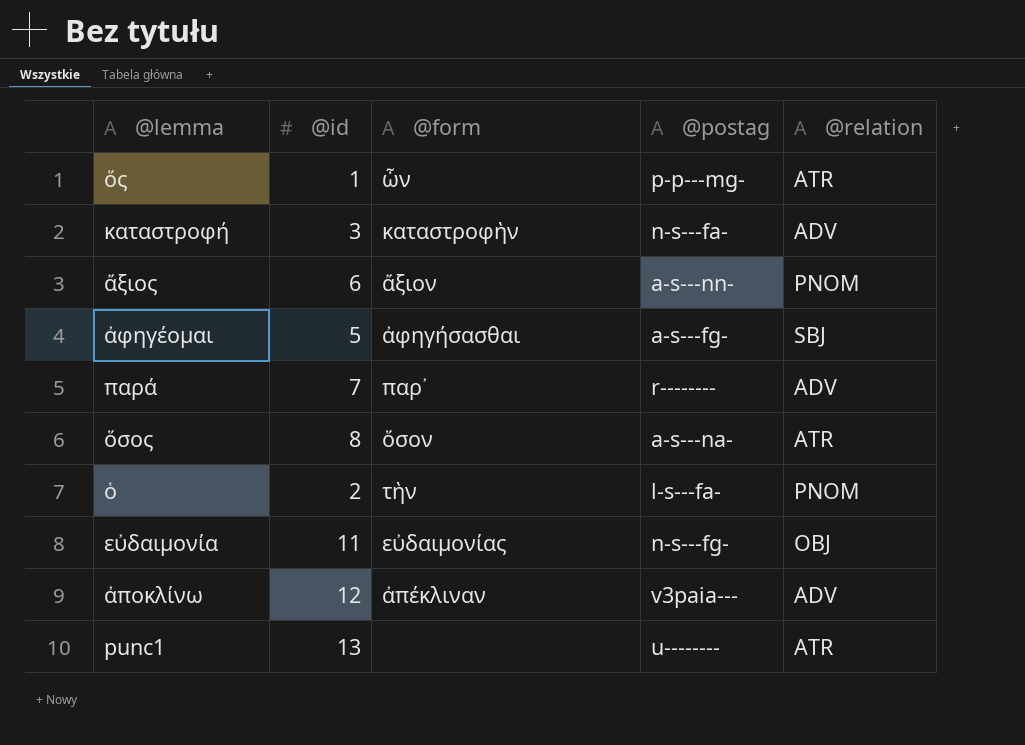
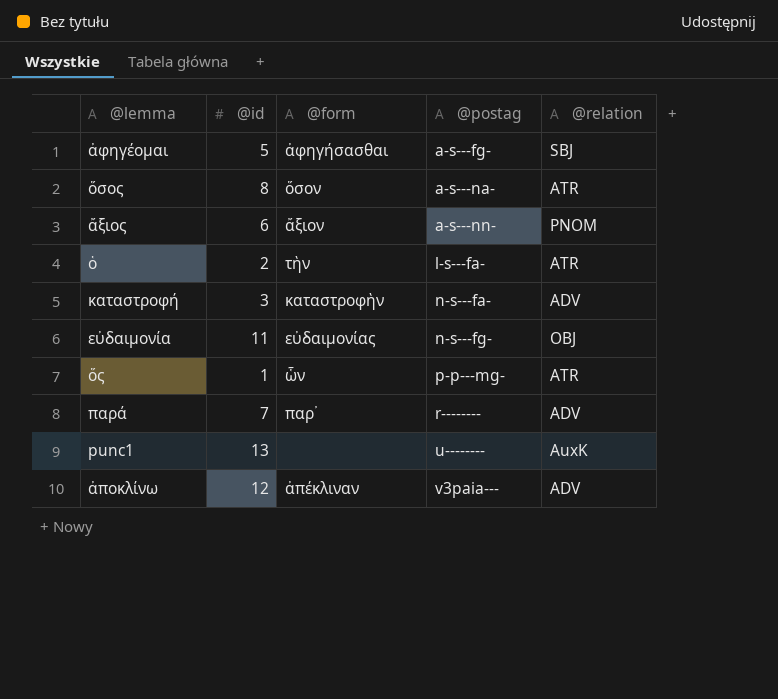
row order: none -> @postag ascending
ὁ | @relation: PNOM -> ATR
punc1 | @relation: ATR -> AuxK

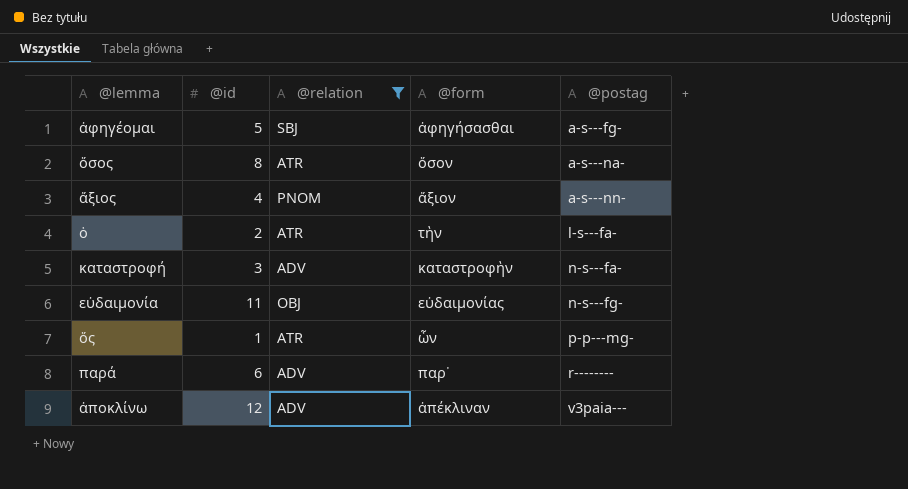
filter: none -> @relation != AuxK
column @relation | position: 5 -> 3
ἄξιος | @id: 6 -> 4
παρά | @id: 7 -> 6

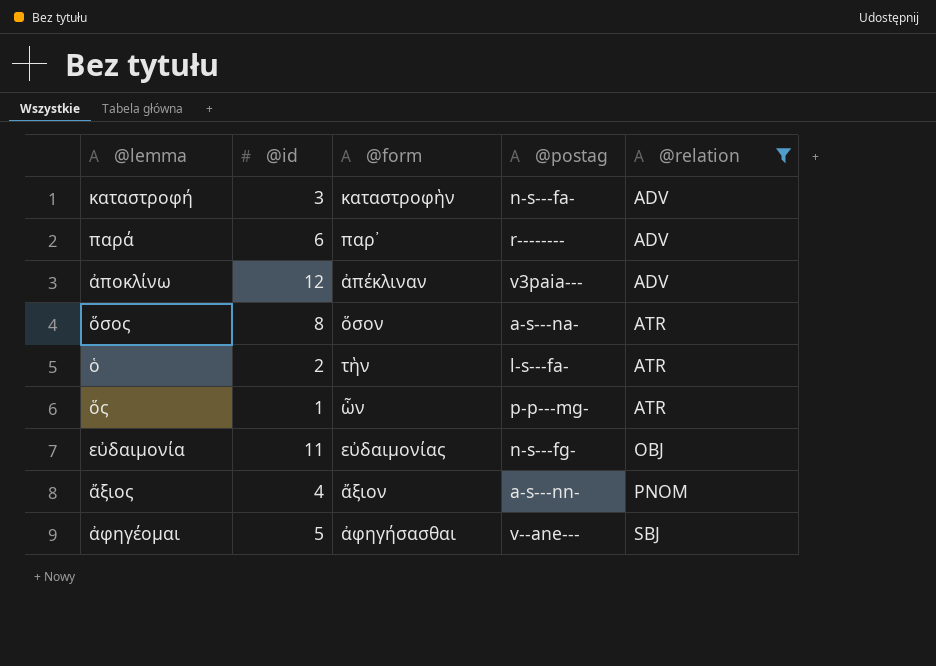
row order: @postag ascending -> @relation ascending
column @relation | position: 3 -> 5
ἀφηγέομαι | @postag: a-s---fg- -> v--ane---

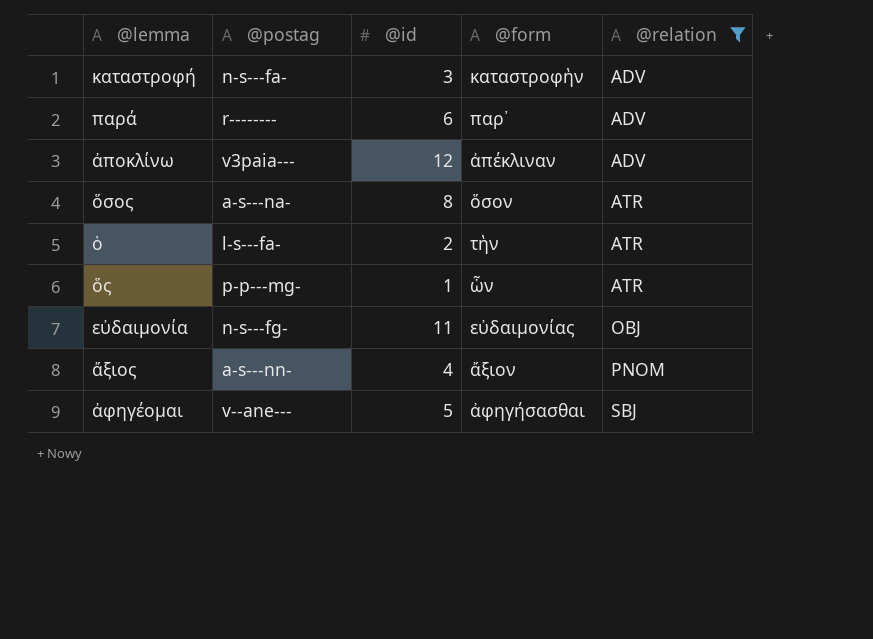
column @postag | position: 4 -> 2

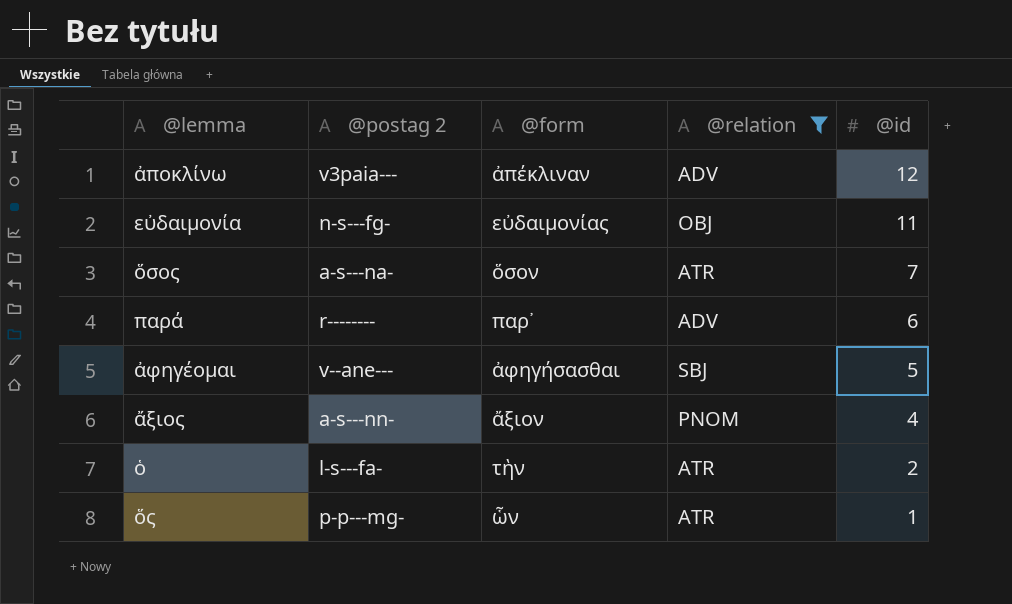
row order: @relation ascending -> @id descending
column name: @postag -> @postag 2
column @id | position: 3 -> 5
row καταστροφή: n-s---fa- | 3 | καταστροφὴν | ADV -> none
ὅσος | @id: 8 -> 7

